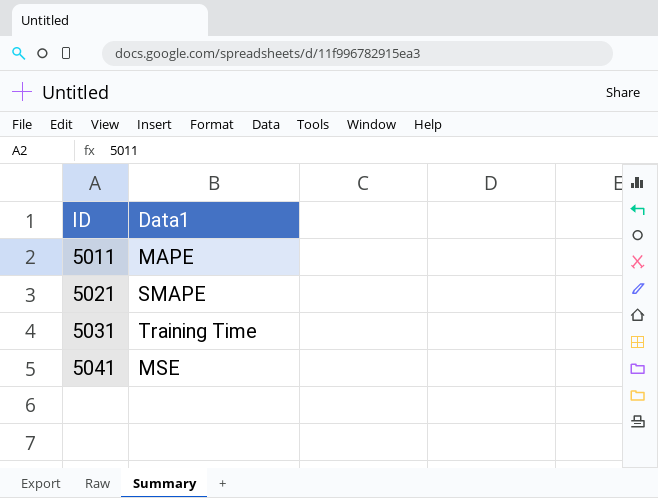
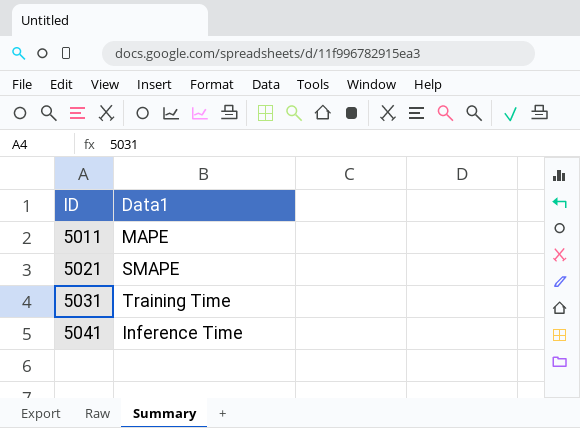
5041 | Data1: MSE -> Inference Time

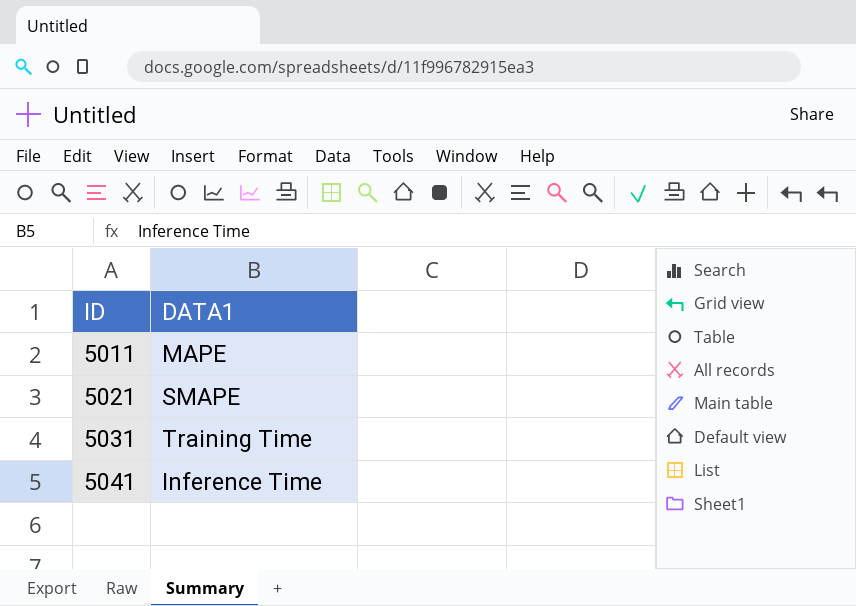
column name: Data1 -> DATA1

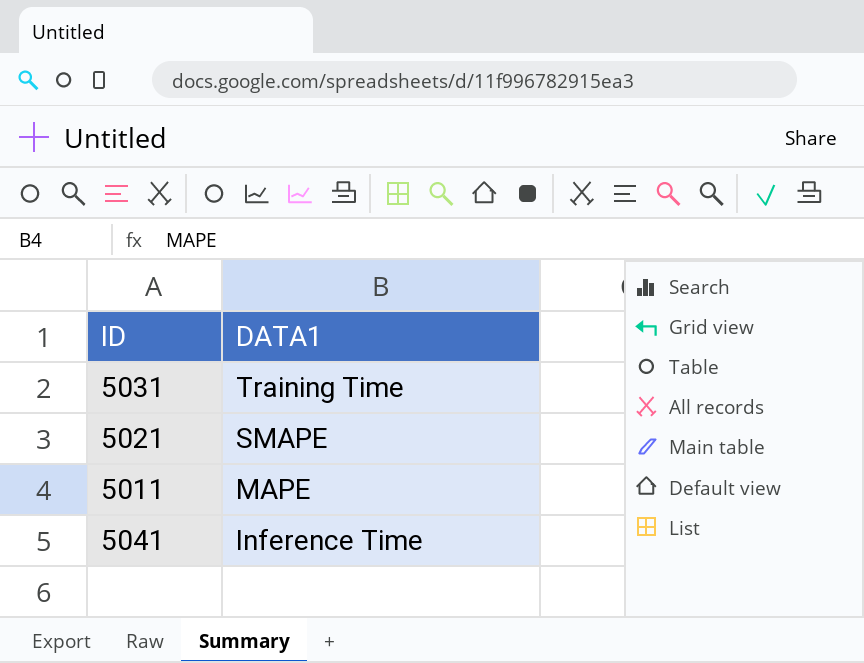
row order: ID ascending -> DATA1 descending

